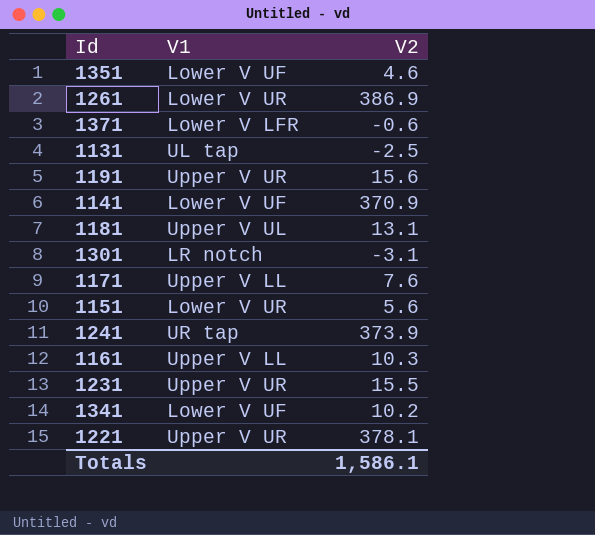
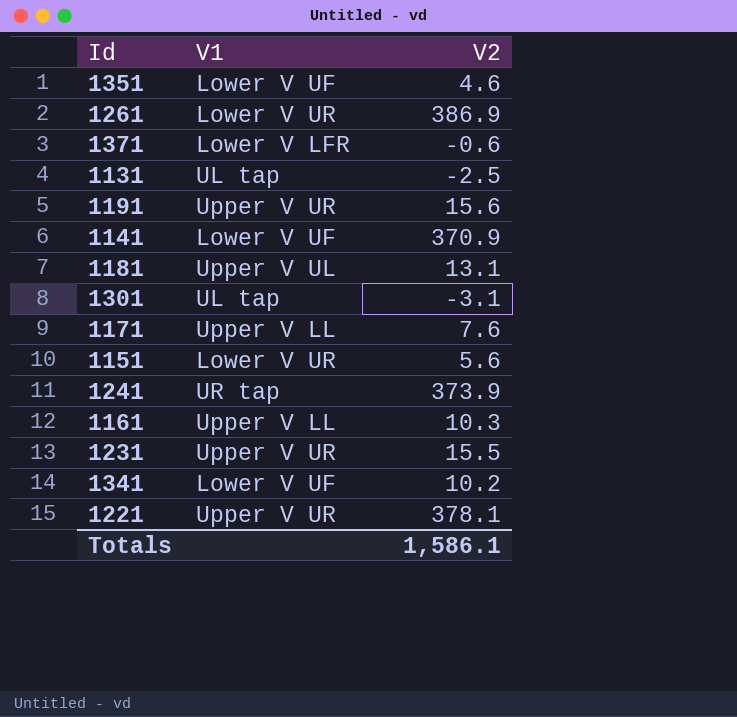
1301 | V1: LR notch -> UL tap

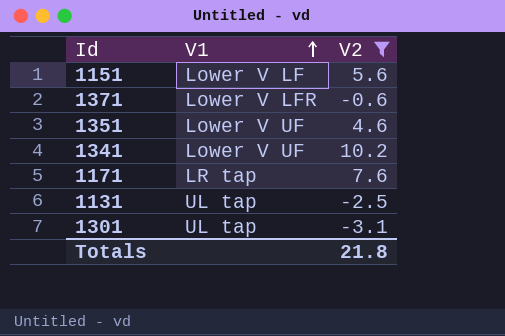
filter: none -> V2 <= 10.2
row order: none -> V1 ascending
1151 | V1: Lower V UR -> Lower V LF
1171 | V1: Upper V LL -> LR tap
Totals | V2: 1,586.1 -> 21.8

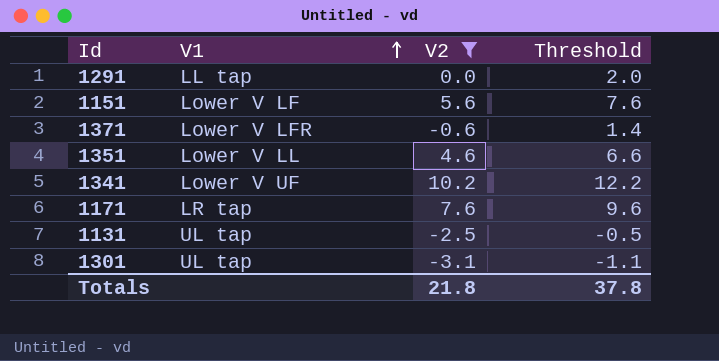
column Threshold | formula: none -> [V2] + 2
row 1291: none -> LL tap | 0.0 | 2.0
1351 | V1: Lower V UF -> Lower V LL

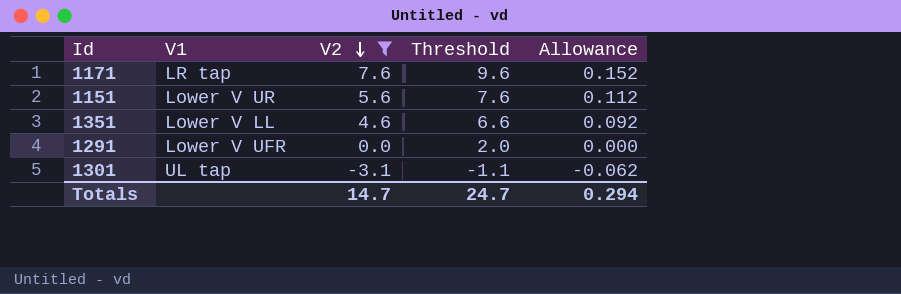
row order: V1 ascending -> V2 descending
column Allowance | formula: none -> [V2] * 0.02
row 1371: Lower V LFR | -0.6 | 1.4 -> none
row 1341: Lower V UF | 10.2 | 12.2 -> none
row 1131: UL tap | -2.5 | -0.5 -> none
1151 | V1: Lower V LF -> Lower V UR
1291 | V1: LL tap -> Lower V UFR
Totals | V2: 21.8 -> 14.7
Totals | Threshold: 37.8 -> 24.7

